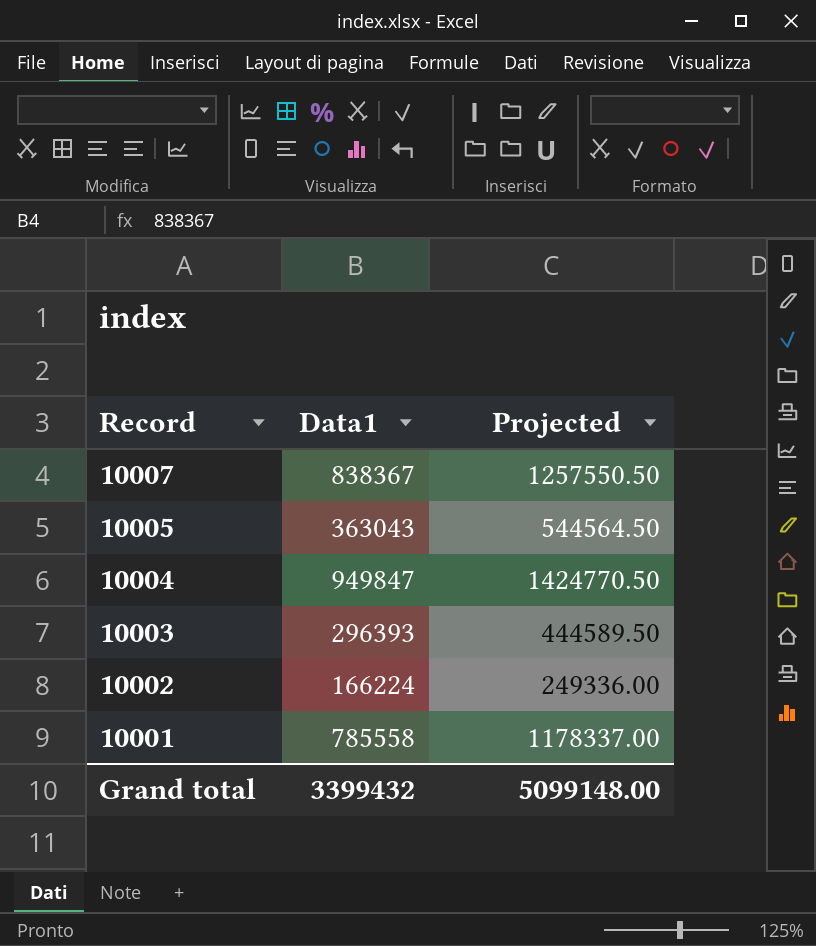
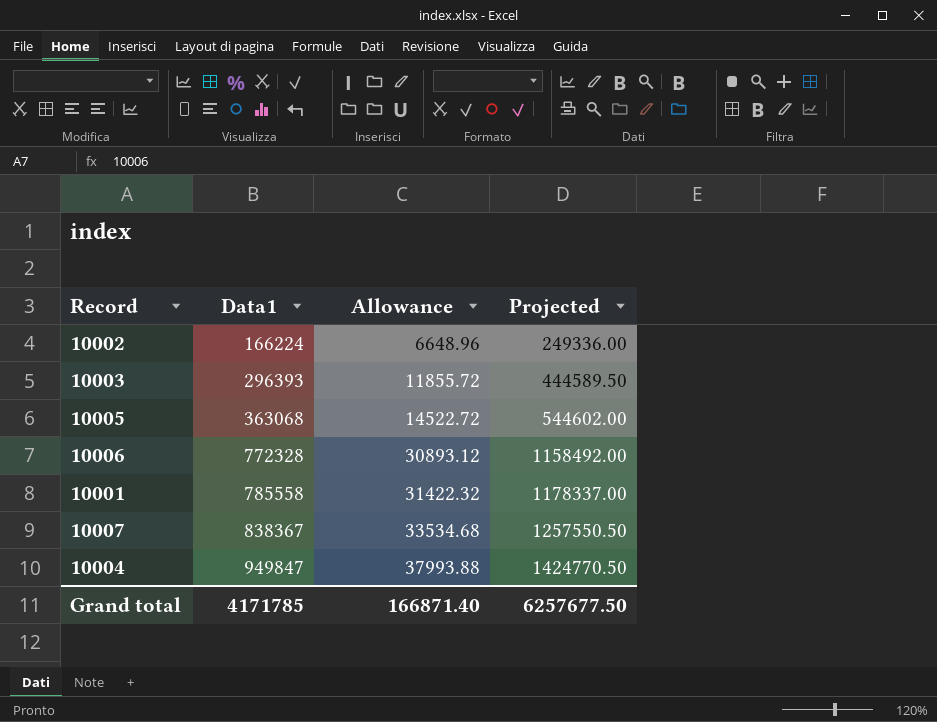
row order: Record descending -> Data1 ascending
column Allowance | formula: none -> [Data1] * 0.04
10005 | Data1: 363043 -> 363068
10005 | Projected: 544564.50 -> 544602.00
row 10006: none -> 772328 | 30893.12 | 1158492.00
Grand total | Data1: 3399432 -> 4171785
Grand total | Projected: 5099148.00 -> 6257677.50

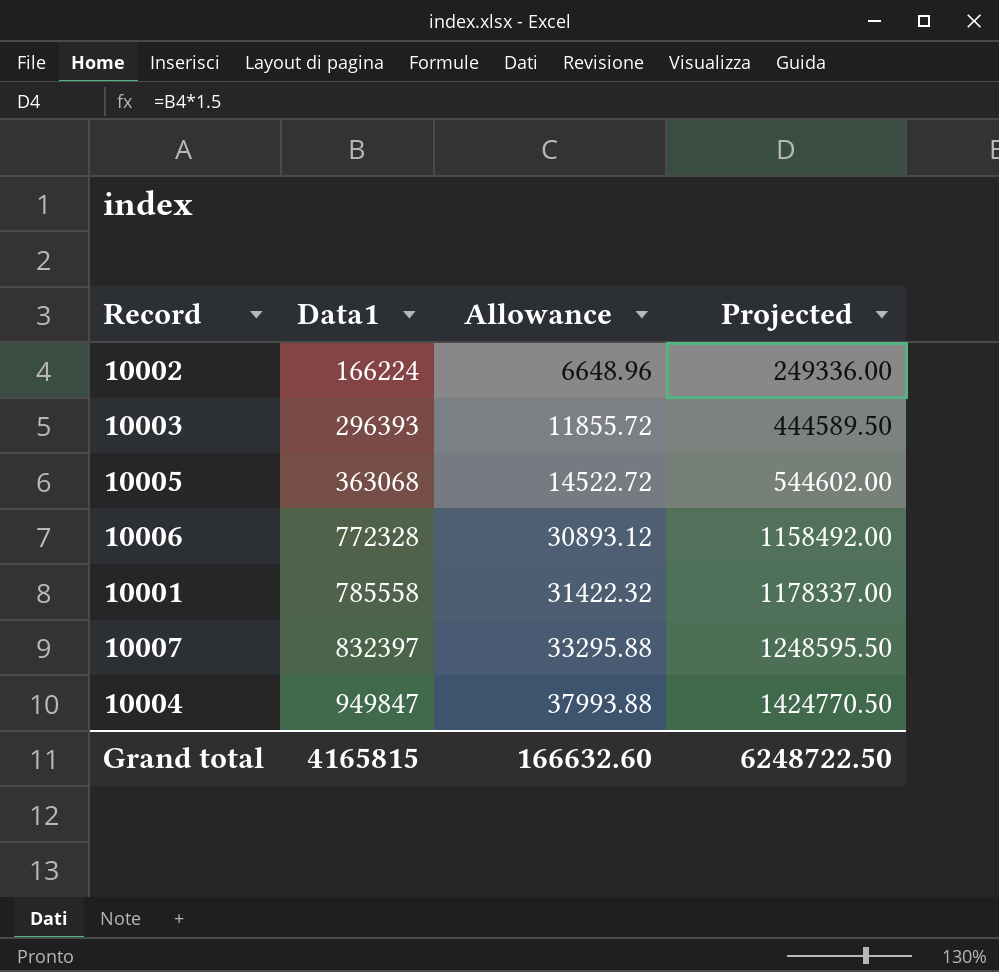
10007 | Data1: 838367 -> 832397
10007 | Allowance: 33534.68 -> 33295.88
10007 | Projected: 1257550.50 -> 1248595.50
Grand total | Data1: 4171785 -> 4165815
Grand total | Allowance: 166871.40 -> 166632.60
Grand total | Projected: 6257677.50 -> 6248722.50

